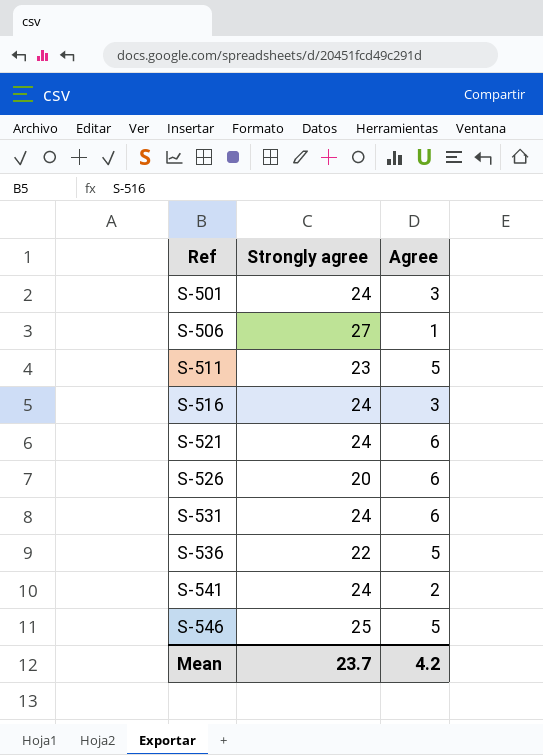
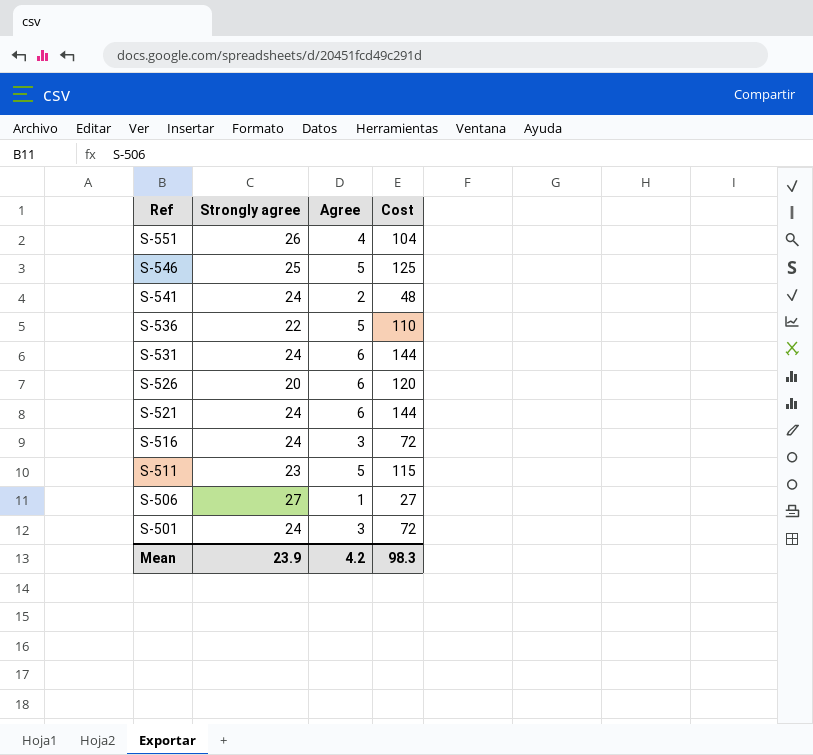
row order: Ref ascending -> Ref descending
column Cost | formula: none -> [Strongly agree] * [Agree]
row S-551: none -> 26 | 4 | 104
Mean | Strongly agree: 23.7 -> 23.9

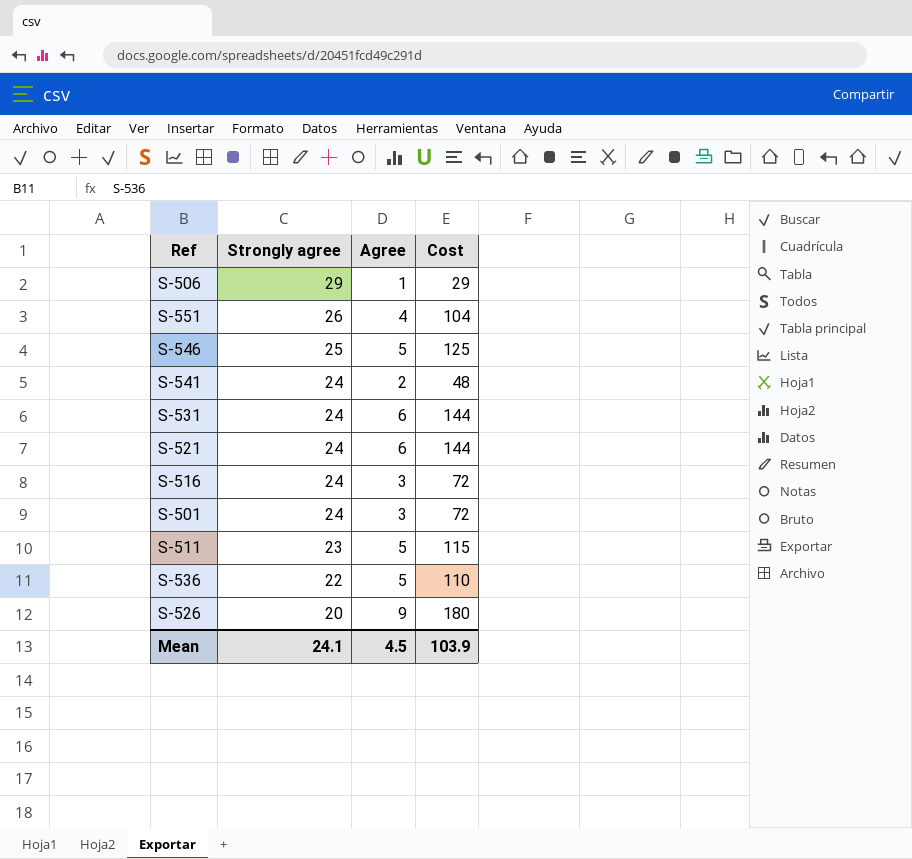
row order: Ref descending -> Strongly agree descending
S-506 | Strongly agree: 27 -> 29
S-506 | Cost: 27 -> 29
S-526 | Agree: 6 -> 9
S-526 | Cost: 120 -> 180
Mean | Strongly agree: 23.9 -> 24.1
Mean | Agree: 4.2 -> 4.5
Mean | Cost: 98.3 -> 103.9

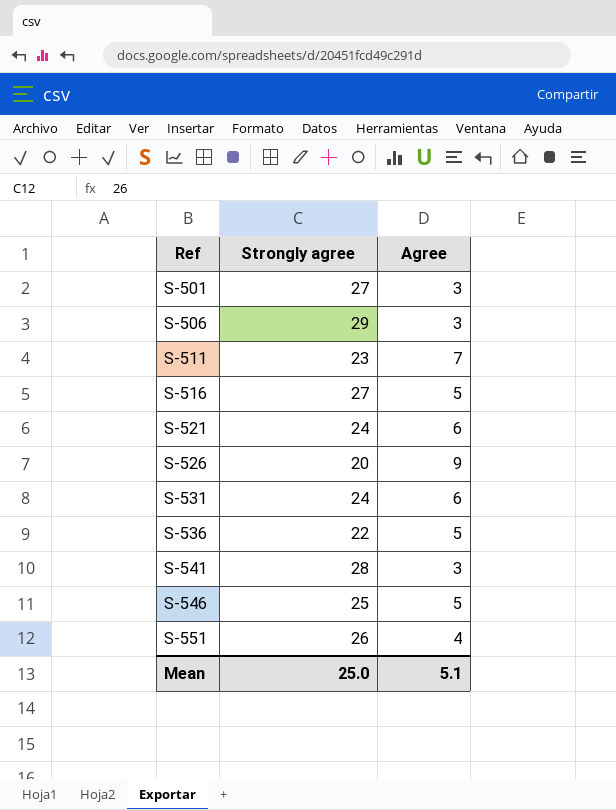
row order: Strongly agree descending -> Ref ascending
column Cost | formula: [Strongly agree] * [Agree] -> none
S-501 | Strongly agree: 24 -> 27
S-506 | Agree: 1 -> 3
S-511 | Agree: 5 -> 7
S-516 | Strongly agree: 24 -> 27
S-516 | Agree: 3 -> 5
S-541 | Strongly agree: 24 -> 28
S-541 | Agree: 2 -> 3
Mean | Strongly agree: 24.1 -> 25.0
Mean | Agree: 4.5 -> 5.1

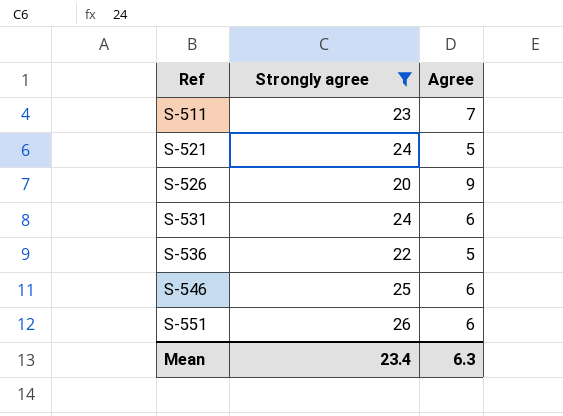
filter: none -> Strongly agree <= 26
S-521 | Agree: 6 -> 5
S-546 | Agree: 5 -> 6
S-551 | Agree: 4 -> 6
Mean | Strongly agree: 25.0 -> 23.4
Mean | Agree: 5.1 -> 6.3

